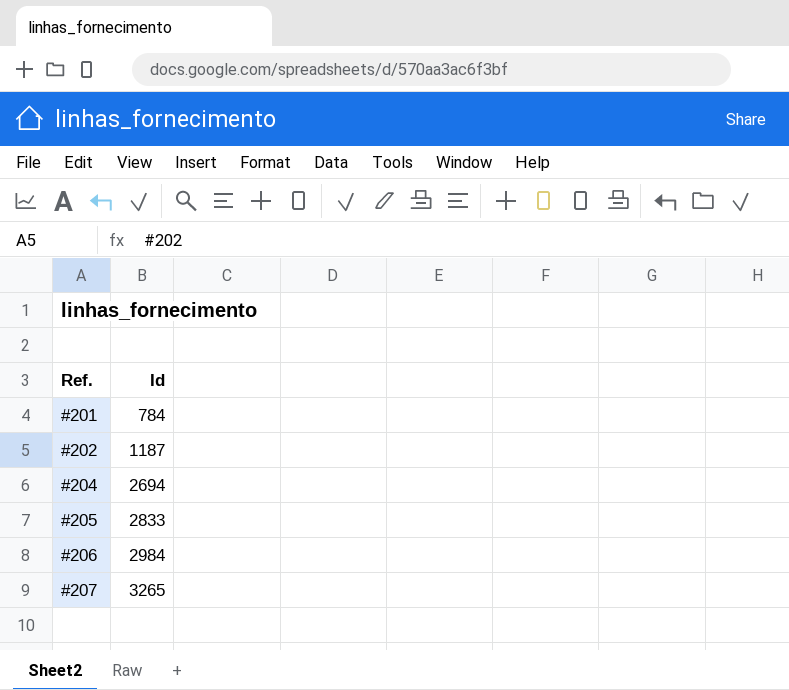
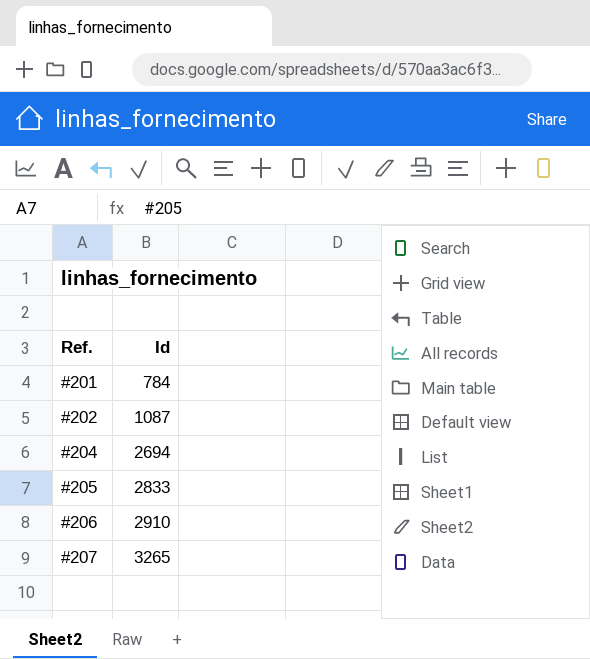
#202 | Id: 1187 -> 1087
#206 | Id: 2984 -> 2910

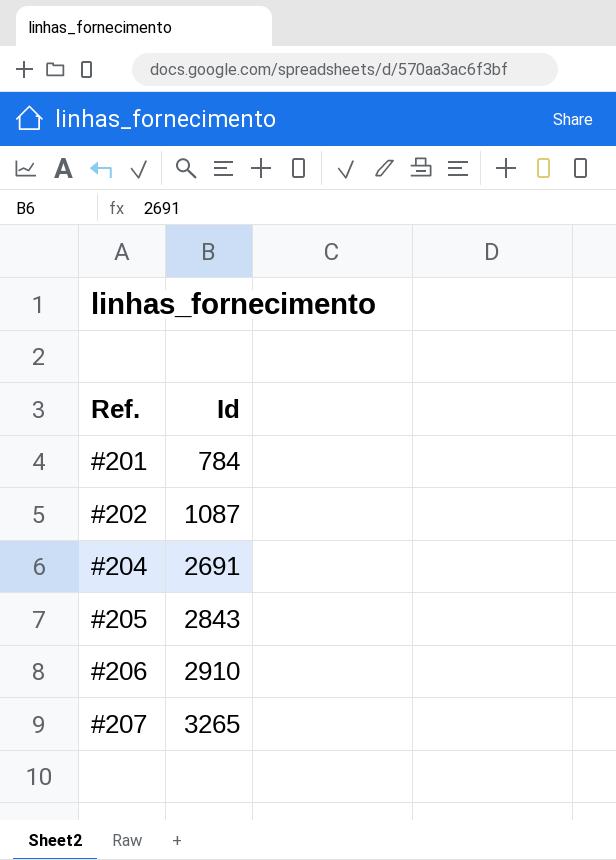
#204 | Id: 2694 -> 2691
#205 | Id: 2833 -> 2843

